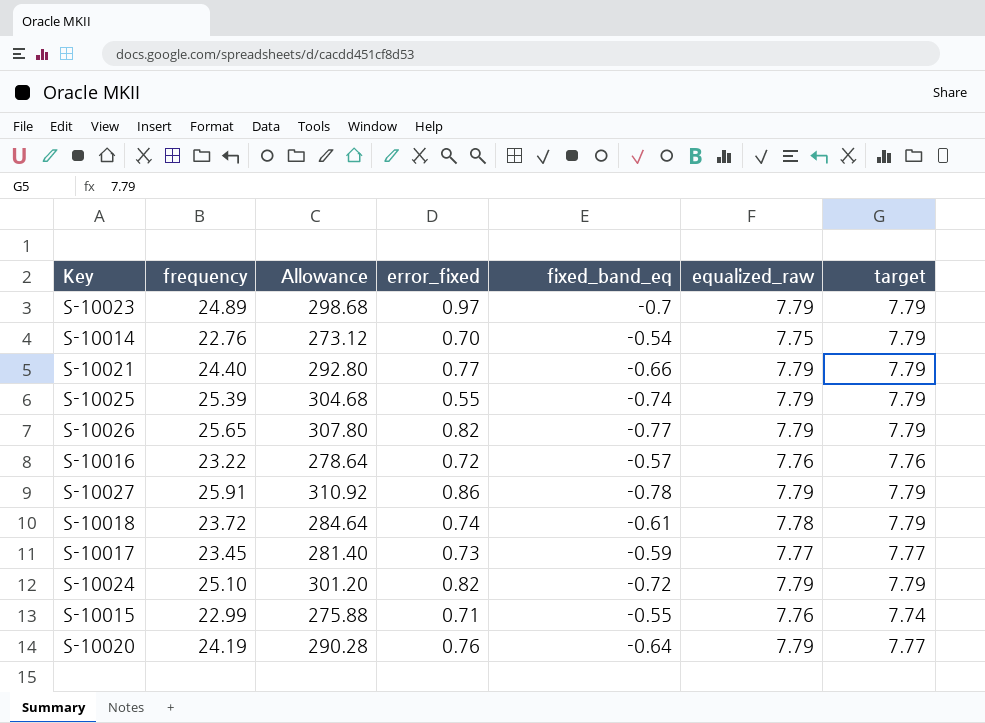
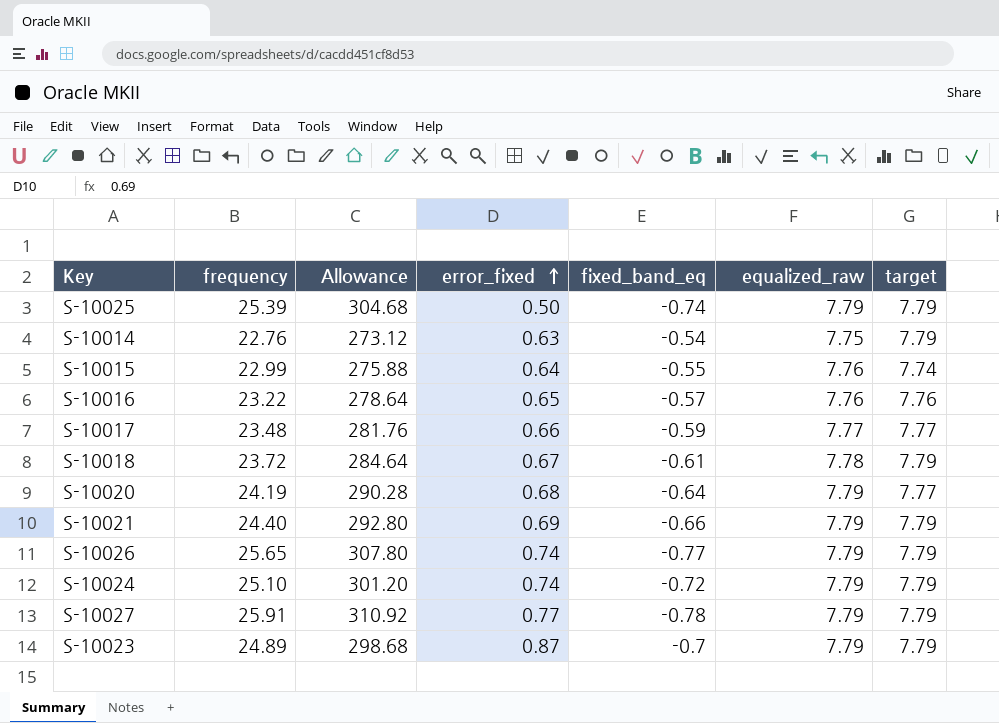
row order: none -> error_fixed ascending
S-10025 | error_fixed: 0.55 -> 0.50
S-10014 | error_fixed: 0.70 -> 0.63
S-10015 | error_fixed: 0.71 -> 0.64
S-10016 | error_fixed: 0.72 -> 0.65
S-10017 | frequency: 23.45 -> 23.48
S-10017 | Allowance: 281.40 -> 281.76
S-10017 | error_fixed: 0.73 -> 0.66
S-10018 | error_fixed: 0.74 -> 0.67
S-10020 | error_fixed: 0.76 -> 0.68
S-10021 | error_fixed: 0.77 -> 0.69
S-10026 | error_fixed: 0.82 -> 0.74
S-10024 | error_fixed: 0.82 -> 0.74
S-10027 | error_fixed: 0.86 -> 0.77
S-10023 | error_fixed: 0.97 -> 0.87

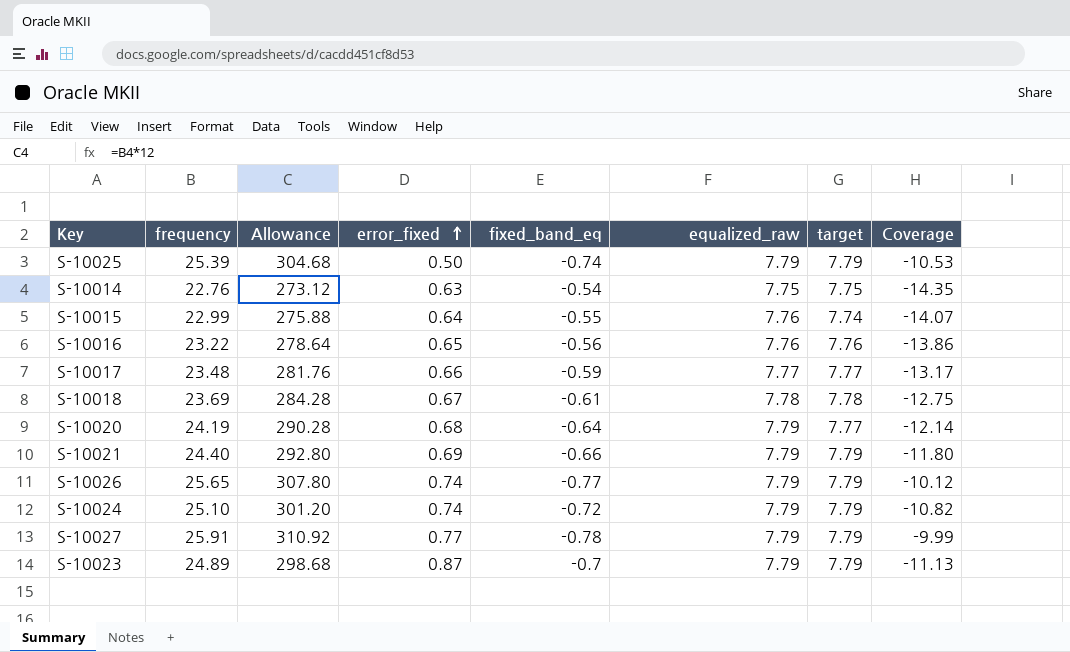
column Coverage | formula: none -> [target] / [fixed_band_eq]
S-10014 | target: 7.79 -> 7.75
S-10016 | fixed_band_eq: -0.57 -> -0.56
S-10018 | frequency: 23.72 -> 23.69
S-10018 | Allowance: 284.64 -> 284.28
S-10018 | target: 7.79 -> 7.78

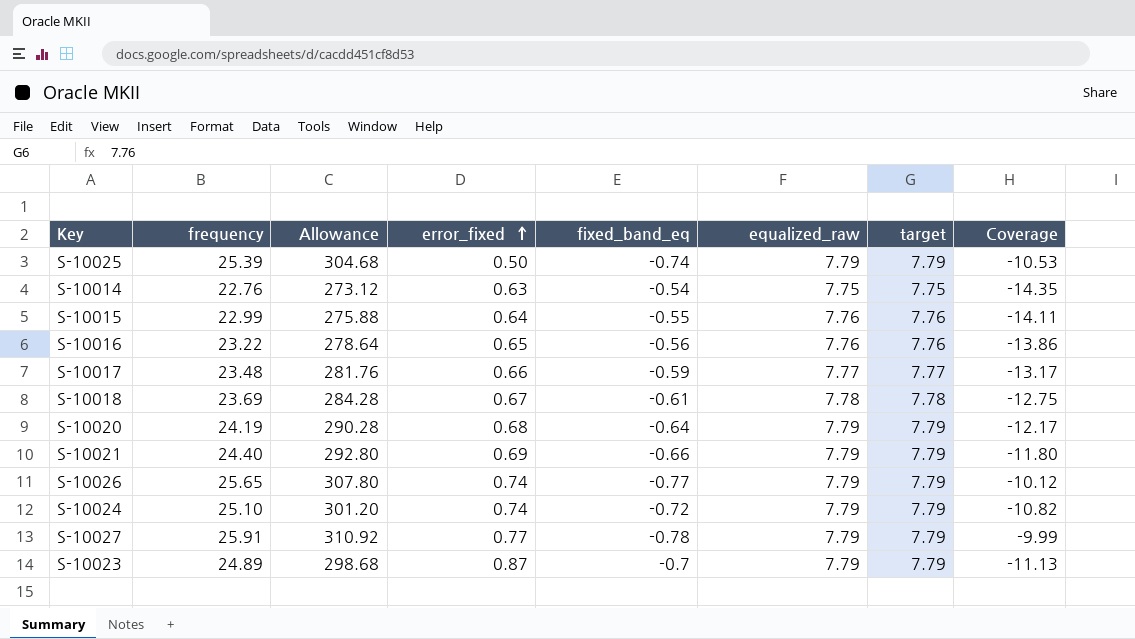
S-10015 | target: 7.74 -> 7.76
S-10015 | Coverage: -14.07 -> -14.11
S-10020 | target: 7.77 -> 7.79
S-10020 | Coverage: -12.14 -> -12.17

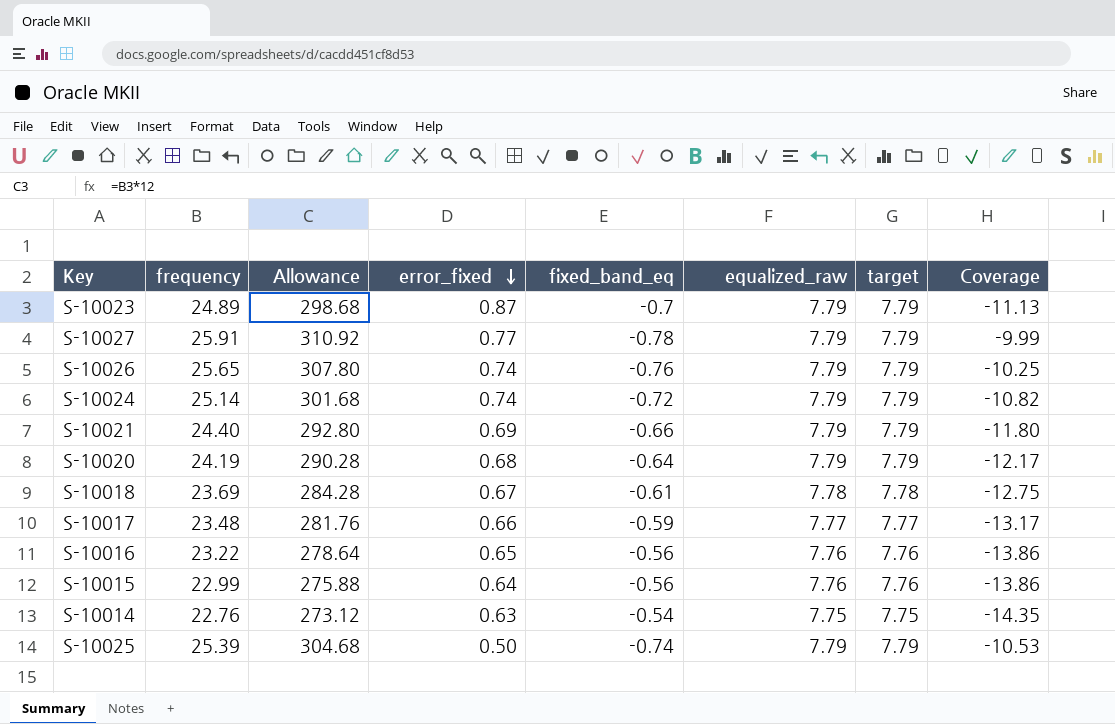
row order: error_fixed ascending -> error_fixed descending
S-10026 | fixed_band_eq: -0.77 -> -0.76
S-10026 | Coverage: -10.12 -> -10.25
S-10024 | frequency: 25.10 -> 25.14
S-10024 | Allowance: 301.20 -> 301.68
S-10015 | fixed_band_eq: -0.55 -> -0.56
S-10015 | Coverage: -14.11 -> -13.86

